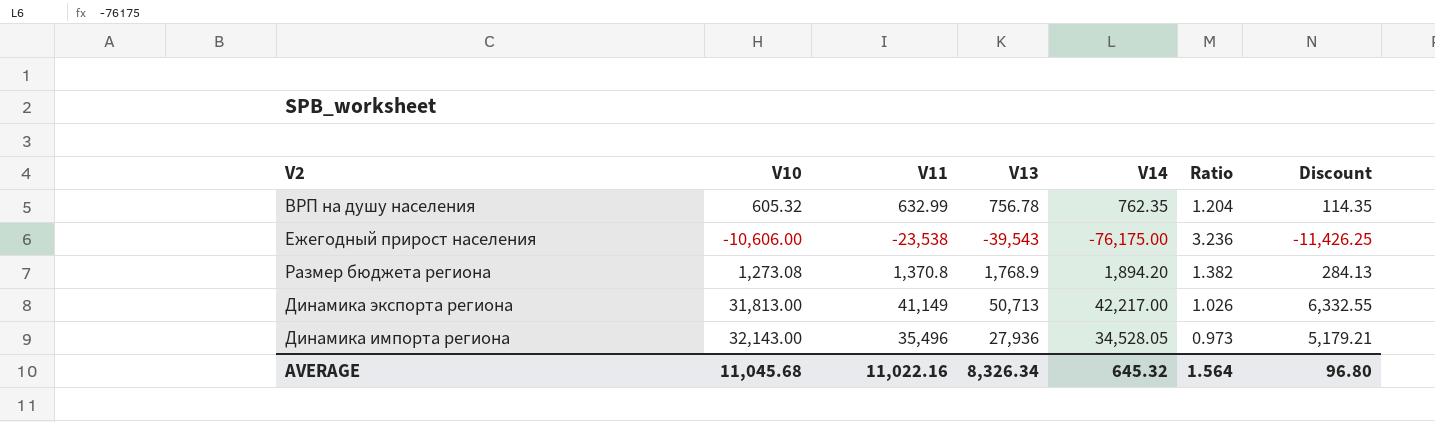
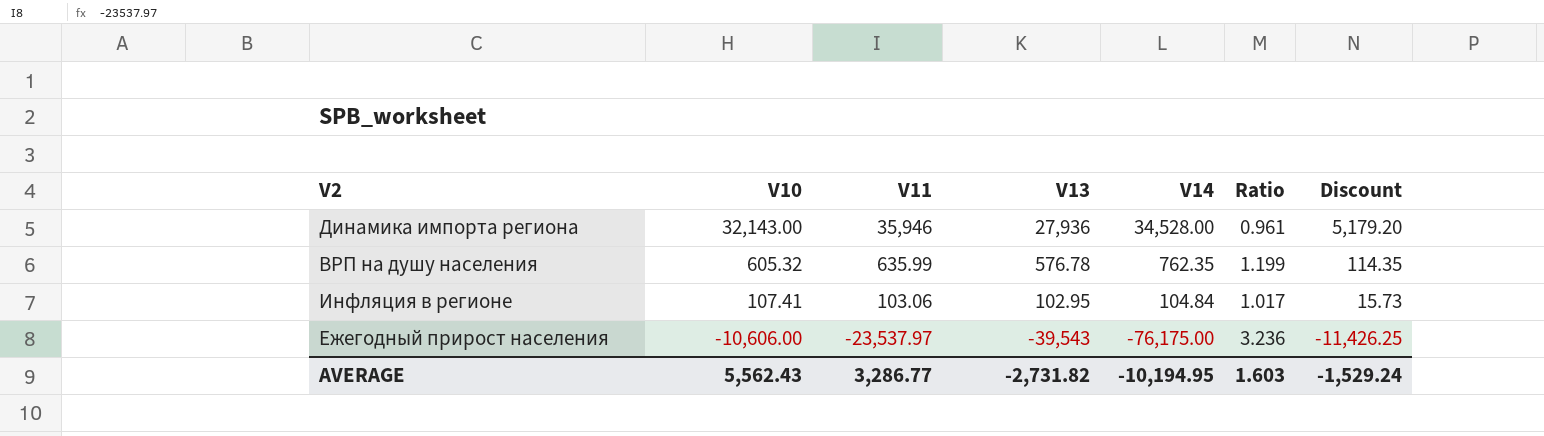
row order: none -> V10 descending
row Размер бюджета региона: 1,273.08 | 1,370.8 | 1,768.9 | 1,894.20 | 1.382 | 284.13 -> none
row Динамика экспорта региона: 31,813.00 | 41,149 | 50,713 | 42,217.00 | 1.026 | 6,332.55 -> none
Динамика импорта региона | V11: 35,496 -> 35,946
Динамика импорта региона | V14: 34,528.05 -> 34,528.00
Динамика импорта региона | Ratio: 0.973 -> 0.961
Динамика импорта региона | Discount: 5,179.21 -> 5,179.20
ВРП на душу населения | V11: 632.99 -> 635.99
ВРП на душу населения | V13: 756.78 -> 576.78
ВРП на душу населения | Ratio: 1.204 -> 1.199
row Инфляция в регионе: none -> 107.41 | 103.06 | 102.95 | 104.84 | 1.017 | 15.73
Ежегодный прирост населения | V11: -23,538 -> -23,537.97
AVERAGE | V10: 11,045.68 -> 5,562.43
AVERAGE | V11: 11,022.16 -> 3,286.77
AVERAGE | V13: 8,326.34 -> -2,731.82
AVERAGE | V14: 645.32 -> -10,194.95
AVERAGE | Ratio: 1.564 -> 1.603
AVERAGE | Discount: 96.80 -> -1,529.24

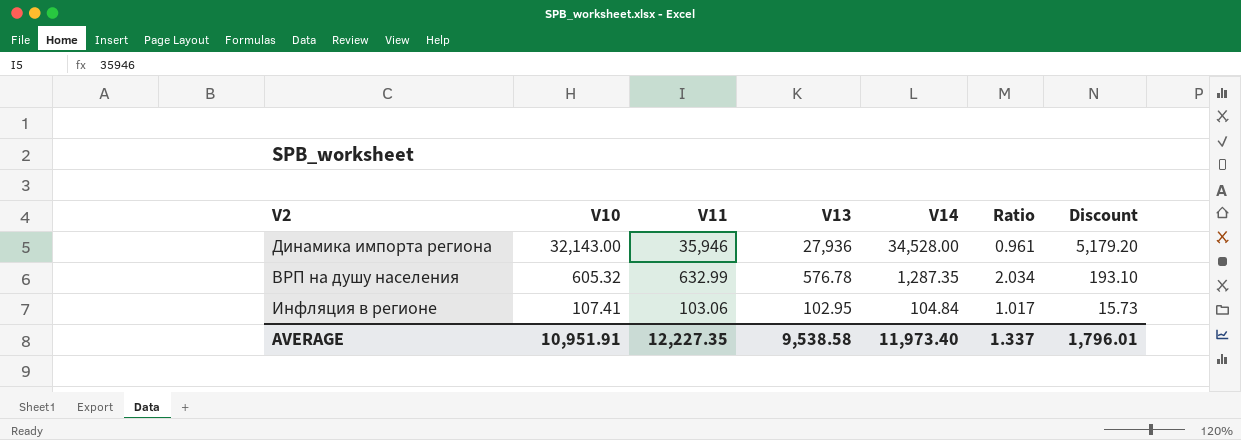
row Ежегодный прирост населения: -10,606.00 | -23,537.97 | -39,543 | -76,175.00 | 3.236 | -11,426.25 -> none
ВРП на душу населения | V11: 635.99 -> 632.99
ВРП на душу населения | V14: 762.35 -> 1,287.35
ВРП на душу населения | Ratio: 1.199 -> 2.034
ВРП на душу населения | Discount: 114.35 -> 193.10
AVERAGE | V10: 5,562.43 -> 10,951.91
AVERAGE | V11: 3,286.77 -> 12,227.35
AVERAGE | V13: -2,731.82 -> 9,538.58
AVERAGE | V14: -10,194.95 -> 11,973.40
AVERAGE | Ratio: 1.603 -> 1.337
AVERAGE | Discount: -1,529.24 -> 1,796.01

